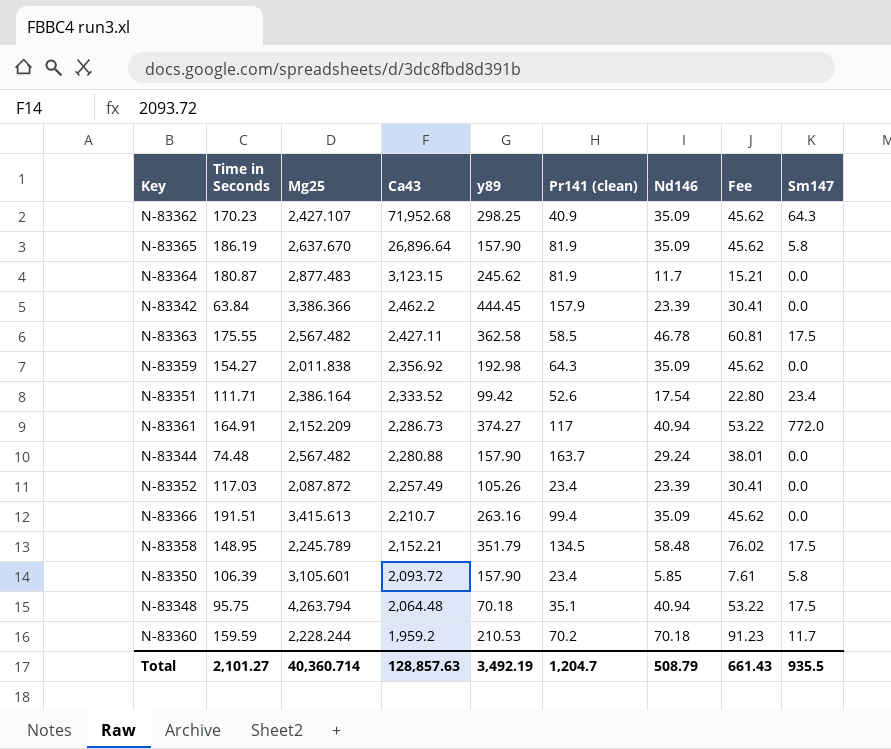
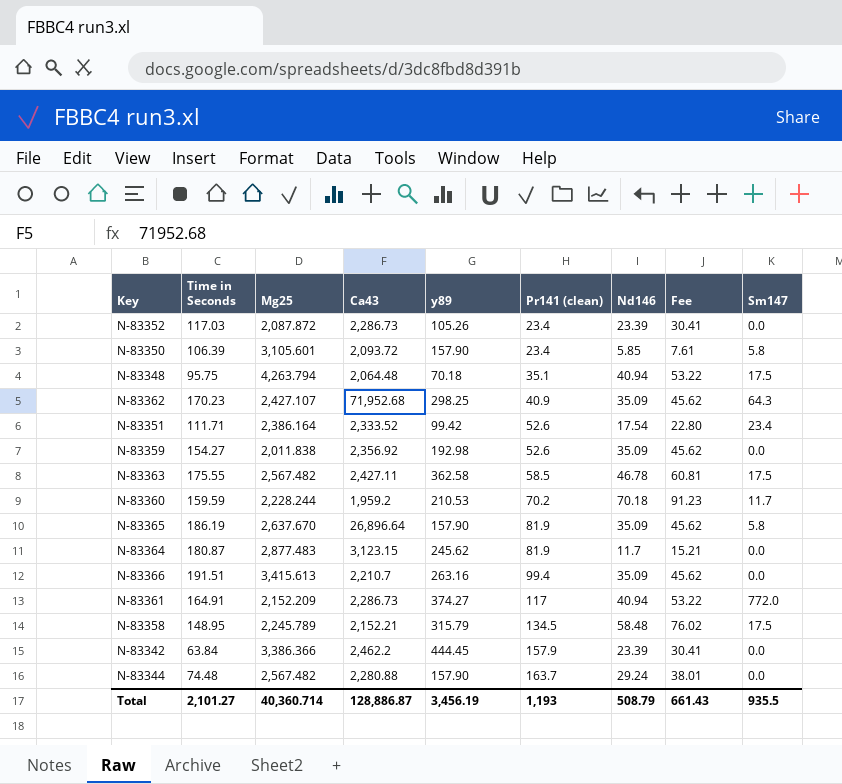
row order: Ca43 descending -> Pr141 (clean) ascending
N-83352 | Ca43: 2,257.49 -> 2,286.73
N-83359 | Pr141 (clean): 64.3 -> 52.6
N-83358 | y89: 351.79 -> 315.79
Total | Ca43: 128,857.63 -> 128,886.87
Total | y89: 3,492.19 -> 3,456.19
Total | Pr141 (clean): 1,204.7 -> 1,193

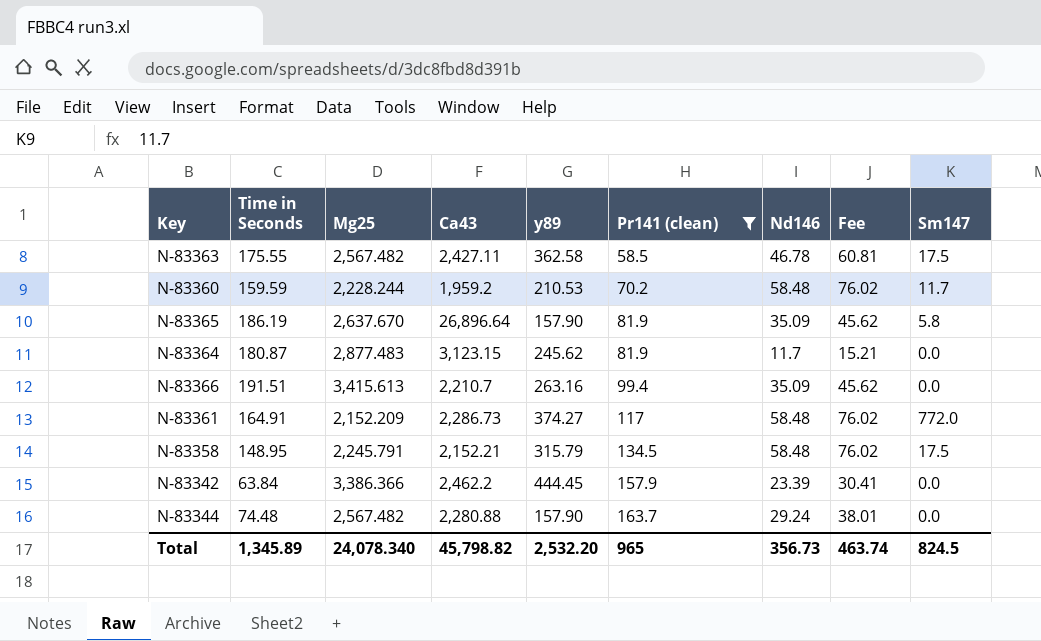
filter: none -> Pr141 (clean) >= 58.5
N-83360 | Nd146: 70.18 -> 58.48
N-83360 | Fee: 91.23 -> 76.02
N-83361 | Nd146: 40.94 -> 58.48
N-83361 | Fee: 53.22 -> 76.02
N-83358 | Mg25: 2,245.789 -> 2,245.791
Total | Time in Seconds: 2,101.27 -> 1,345.89
Total | Mg25: 40,360.714 -> 24,078.340
Total | Ca43: 128,886.87 -> 45,798.82
Total | y89: 3,456.19 -> 2,532.20
Total | Pr141 (clean): 1,193 -> 965
Total | Nd146: 508.79 -> 356.73
Total | Fee: 661.43 -> 463.74
Total | Sm147: 935.5 -> 824.5

